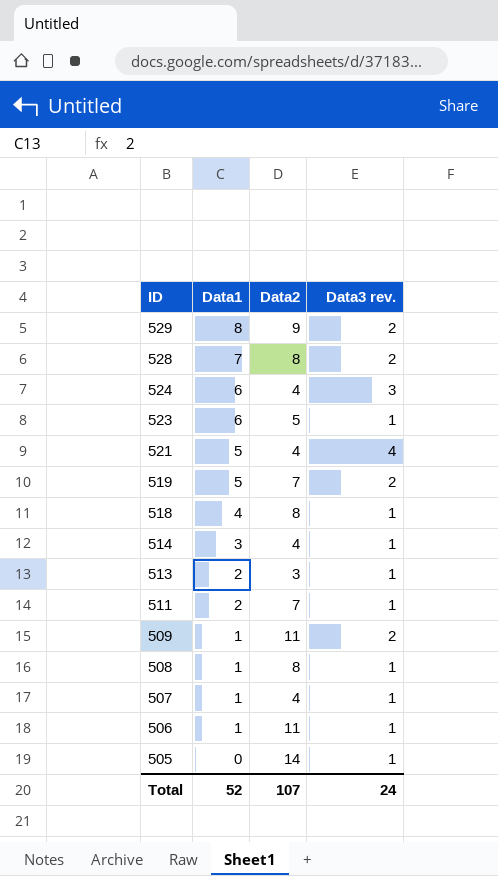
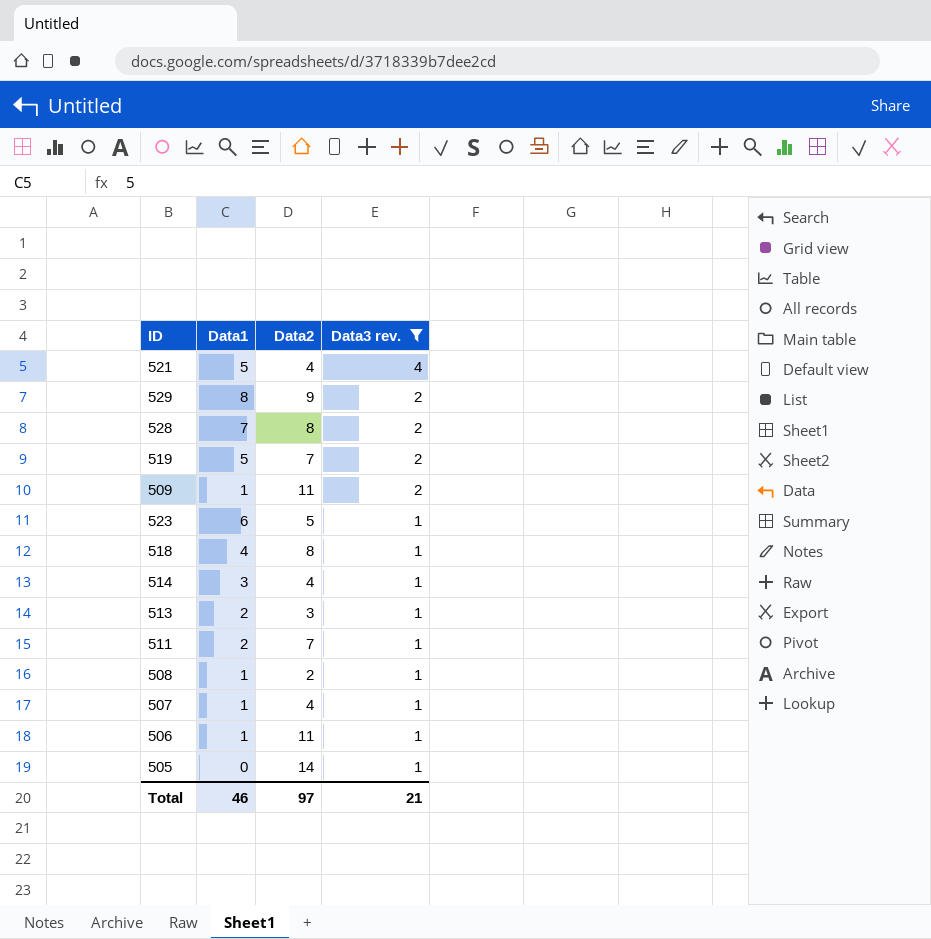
filter: none -> Data3 rev. != 3
row order: ID descending -> Data3 rev. descending
508 | Data2: 8 -> 2
Total | Data1: 52 -> 46
Total | Data2: 107 -> 97
Total | Data3 rev.: 24 -> 21

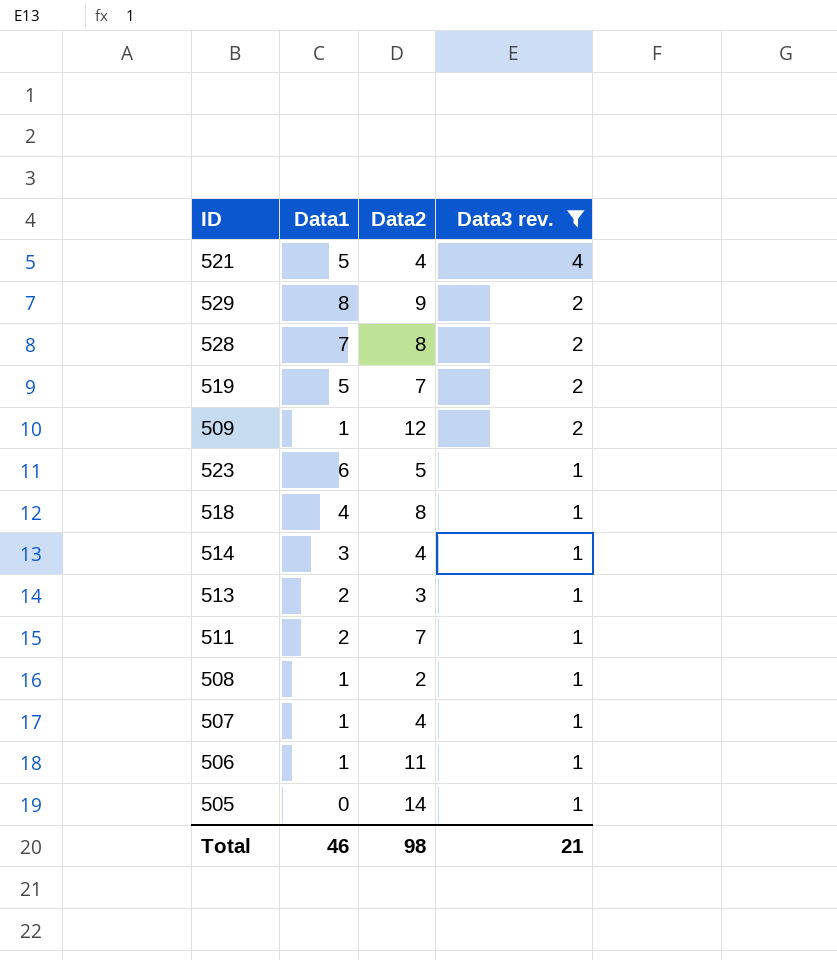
509 | Data2: 11 -> 12
Total | Data2: 97 -> 98

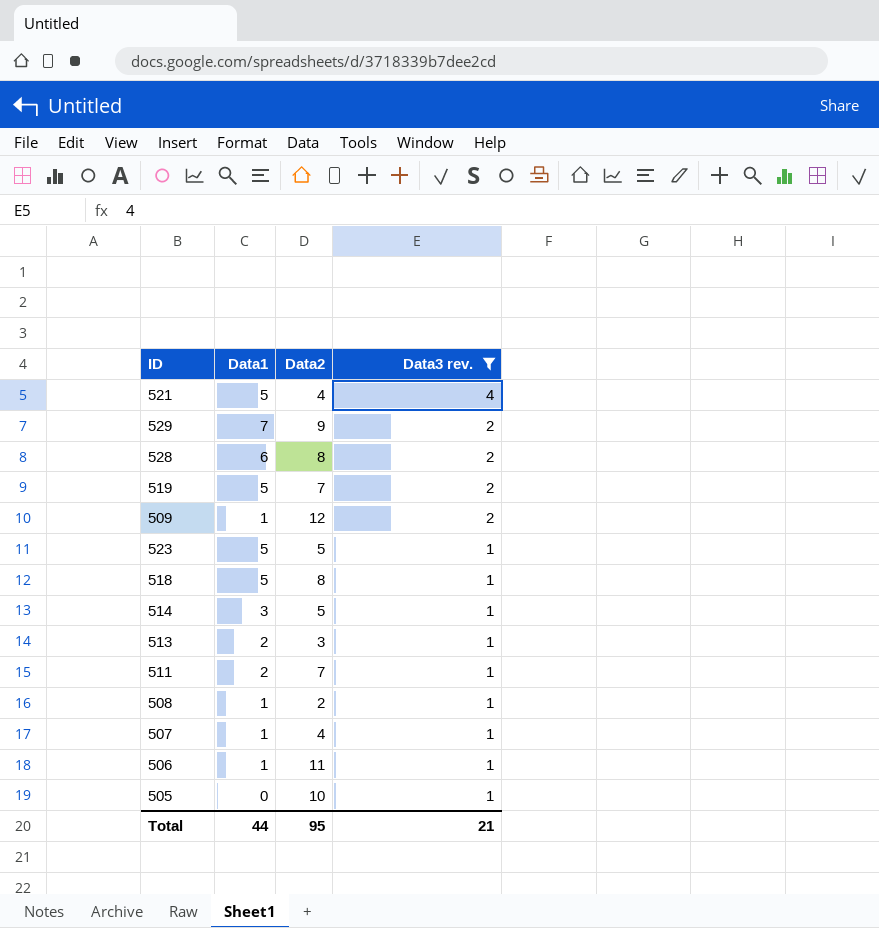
529 | Data1: 8 -> 7
528 | Data1: 7 -> 6
523 | Data1: 6 -> 5
518 | Data1: 4 -> 5
514 | Data2: 4 -> 5
505 | Data2: 14 -> 10
Total | Data1: 46 -> 44
Total | Data2: 98 -> 95

